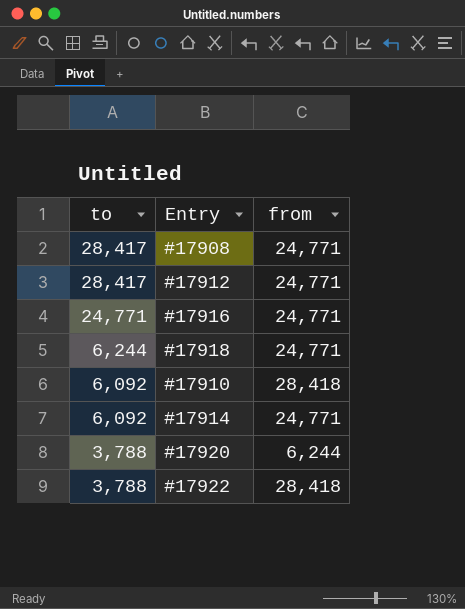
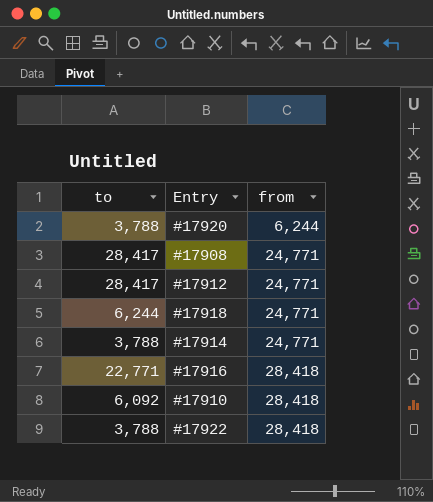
row order: to descending -> from ascending
#17914 | to: 6,092 -> 3,788
#17916 | to: 24,771 -> 22,771
#17916 | from: 24,771 -> 28,418

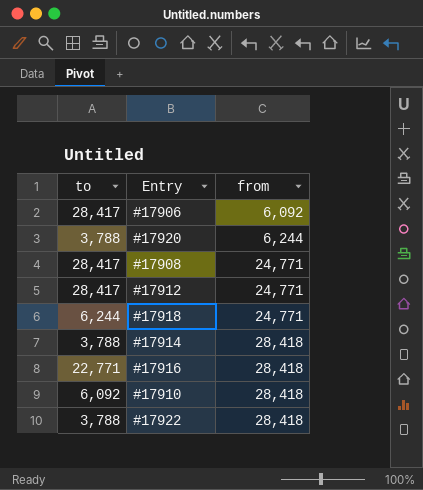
row #17906: none -> 28,417 | 6,092
#17914 | from: 24,771 -> 28,418

